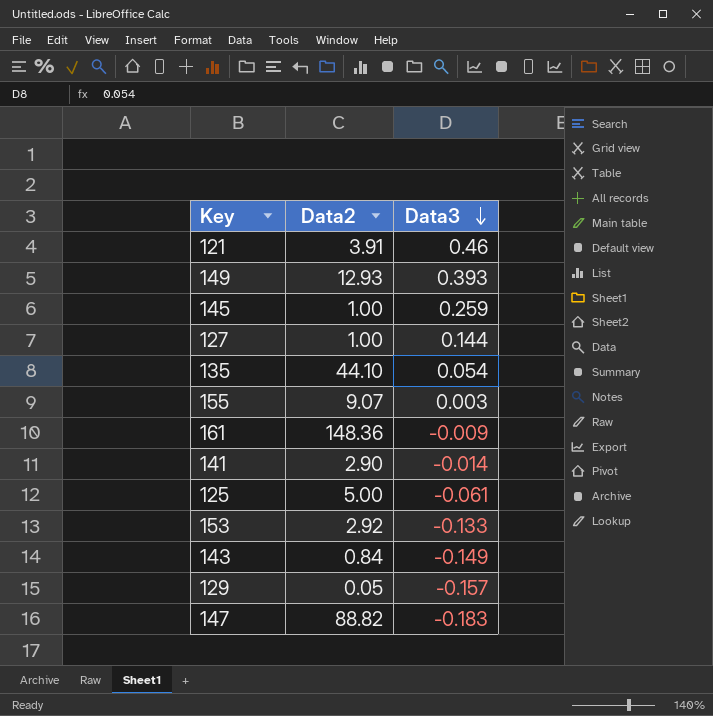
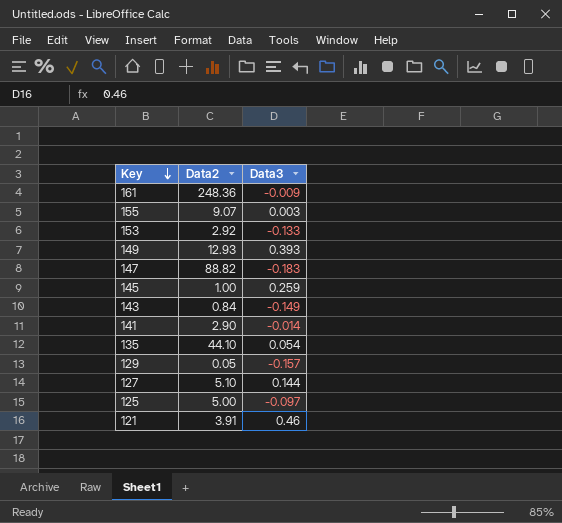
row order: Data3 descending -> Key descending
161 | Data2: 148.36 -> 248.36
127 | Data2: 1.00 -> 5.10
125 | Data3: -0.061 -> -0.097

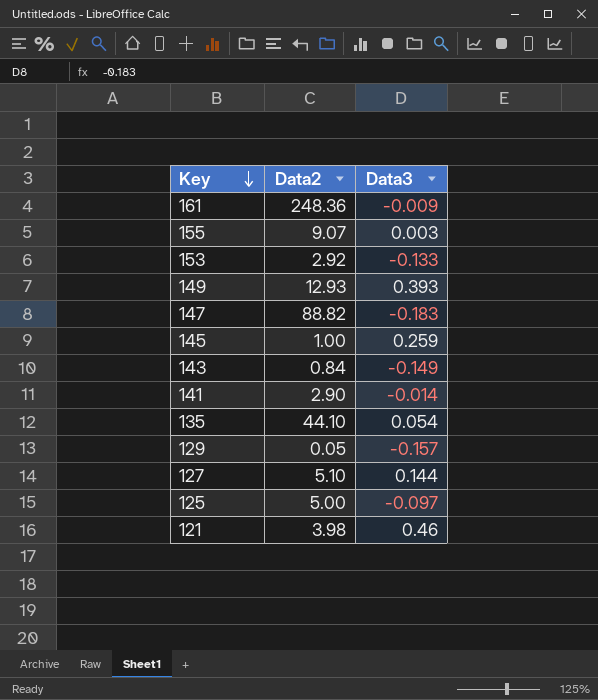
121 | Data2: 3.91 -> 3.98

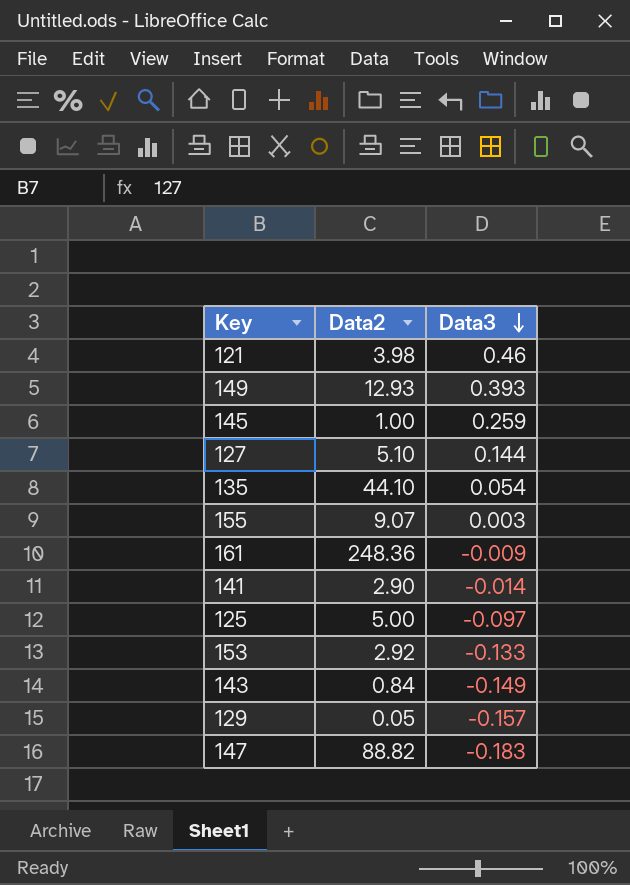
row order: Key descending -> Data3 descending

